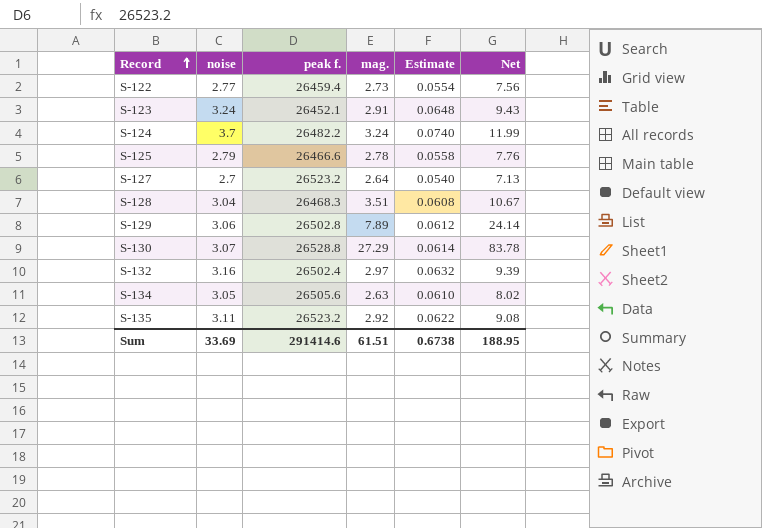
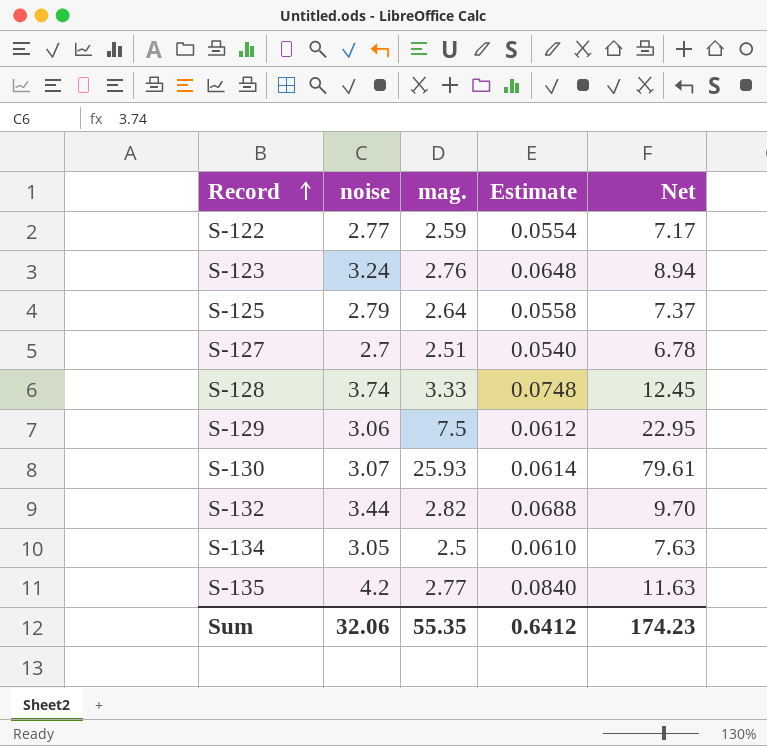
column peak f. | position: 3 -> none
row S-124: 3.7 | 26482.2 | 3.24 | 0.0740 | 11.99 -> none
S-122 | mag.: 2.73 -> 2.59
S-122 | Net: 7.56 -> 7.17
S-123 | mag.: 2.91 -> 2.76
S-123 | Net: 9.43 -> 8.94
S-125 | mag.: 2.78 -> 2.64
S-125 | Net: 7.76 -> 7.37
S-127 | mag.: 2.64 -> 2.51
S-127 | Net: 7.13 -> 6.78
S-128 | noise: 3.04 -> 3.74
S-128 | mag.: 3.51 -> 3.33
S-128 | Estimate: 0.0608 -> 0.0748
S-128 | Net: 10.67 -> 12.45
S-129 | mag.: 7.89 -> 7.5
S-129 | Net: 24.14 -> 22.95
S-130 | mag.: 27.29 -> 25.93
S-130 | Net: 83.78 -> 79.61
S-132 | noise: 3.16 -> 3.44
S-132 | mag.: 2.97 -> 2.82
S-132 | Estimate: 0.0632 -> 0.0688
S-132 | Net: 9.39 -> 9.70
S-134 | mag.: 2.63 -> 2.5
S-134 | Net: 8.02 -> 7.63
S-135 | noise: 3.11 -> 4.2
S-135 | mag.: 2.92 -> 2.77
S-135 | Estimate: 0.0622 -> 0.0840
S-135 | Net: 9.08 -> 11.63
Sum | noise: 33.69 -> 32.06
Sum | mag.: 61.51 -> 55.35
Sum | Estimate: 0.6738 -> 0.6412
Sum | Net: 188.95 -> 174.23

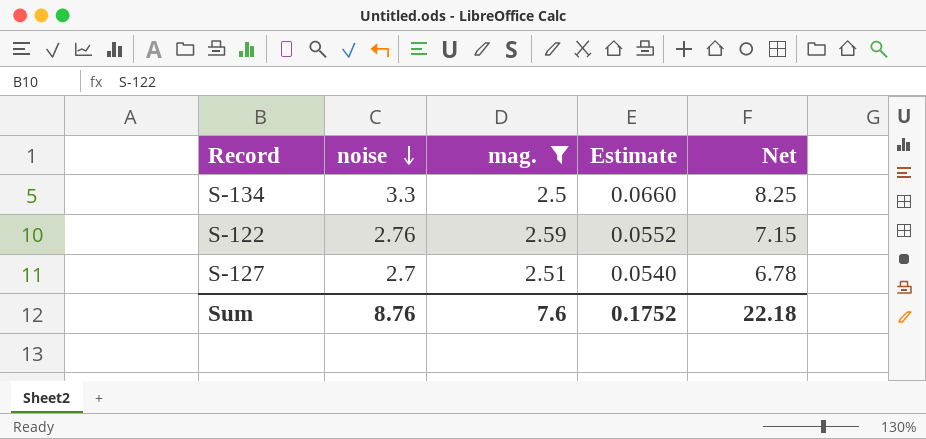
filter: none -> mag. <= 2.59
row order: Record ascending -> noise descending
S-134 | noise: 3.05 -> 3.3
S-134 | Estimate: 0.0610 -> 0.0660
S-134 | Net: 7.63 -> 8.25
S-122 | noise: 2.77 -> 2.76
S-122 | Estimate: 0.0554 -> 0.0552
S-122 | Net: 7.17 -> 7.15
Sum | noise: 32.06 -> 8.76
Sum | mag.: 55.35 -> 7.6
Sum | Estimate: 0.6412 -> 0.1752
Sum | Net: 174.23 -> 22.18

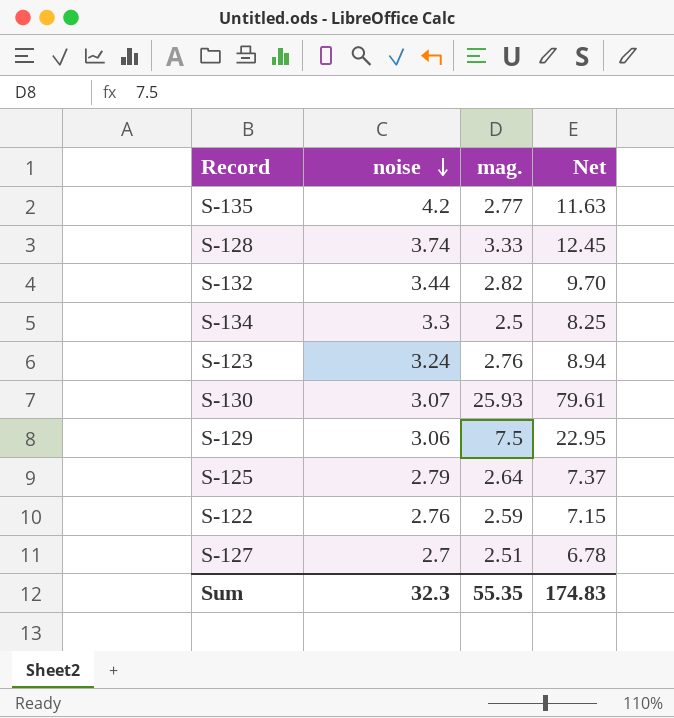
filter: mag. <= 2.59 -> none
column Estimate | formula: [noise] * 0.02 -> none
Sum | noise: 8.76 -> 32.3
Sum | mag.: 7.6 -> 55.35
Sum | Net: 22.18 -> 174.83

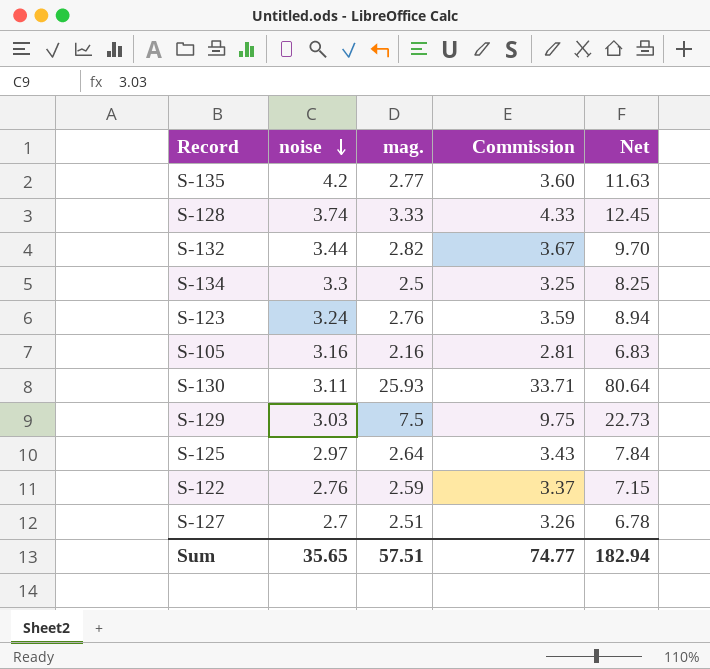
column Commission | formula: none -> [mag.] * 1.3
row S-105: none -> 3.16 | 2.16 | 2.81 | 6.83
S-130 | noise: 3.07 -> 3.11
S-130 | Net: 79.61 -> 80.64
S-129 | noise: 3.06 -> 3.03
S-129 | Net: 22.95 -> 22.73
S-125 | noise: 2.79 -> 2.97
S-125 | Net: 7.37 -> 7.84
Sum | noise: 32.3 -> 35.65
Sum | mag.: 55.35 -> 57.51
Sum | Net: 174.83 -> 182.94

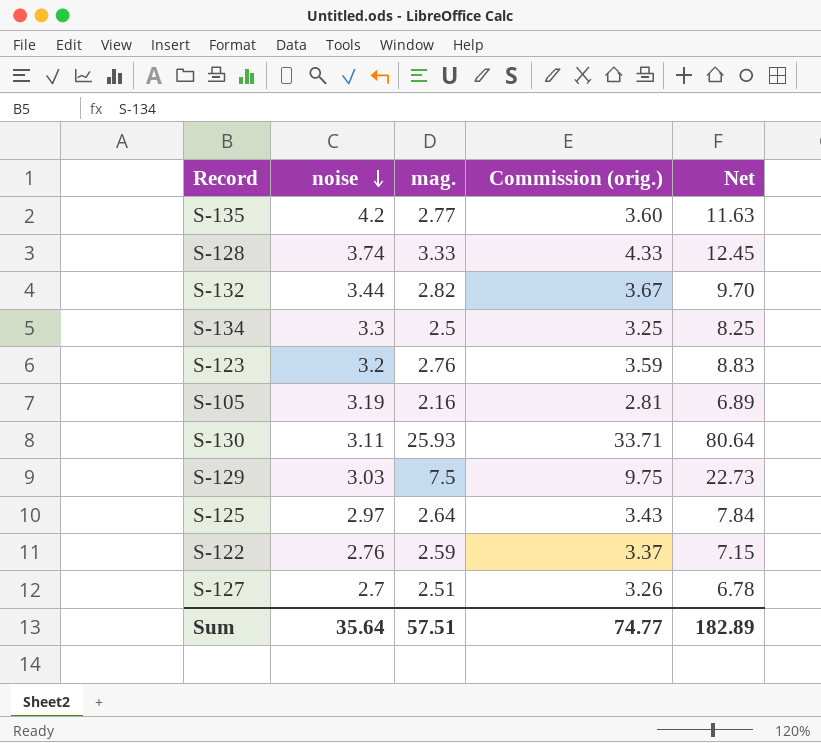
column name: Commission -> Commission (orig.)
S-123 | noise: 3.24 -> 3.2
S-123 | Net: 8.94 -> 8.83
S-105 | noise: 3.16 -> 3.19
S-105 | Net: 6.83 -> 6.89
Sum | noise: 35.65 -> 35.64
Sum | Net: 182.94 -> 182.89

